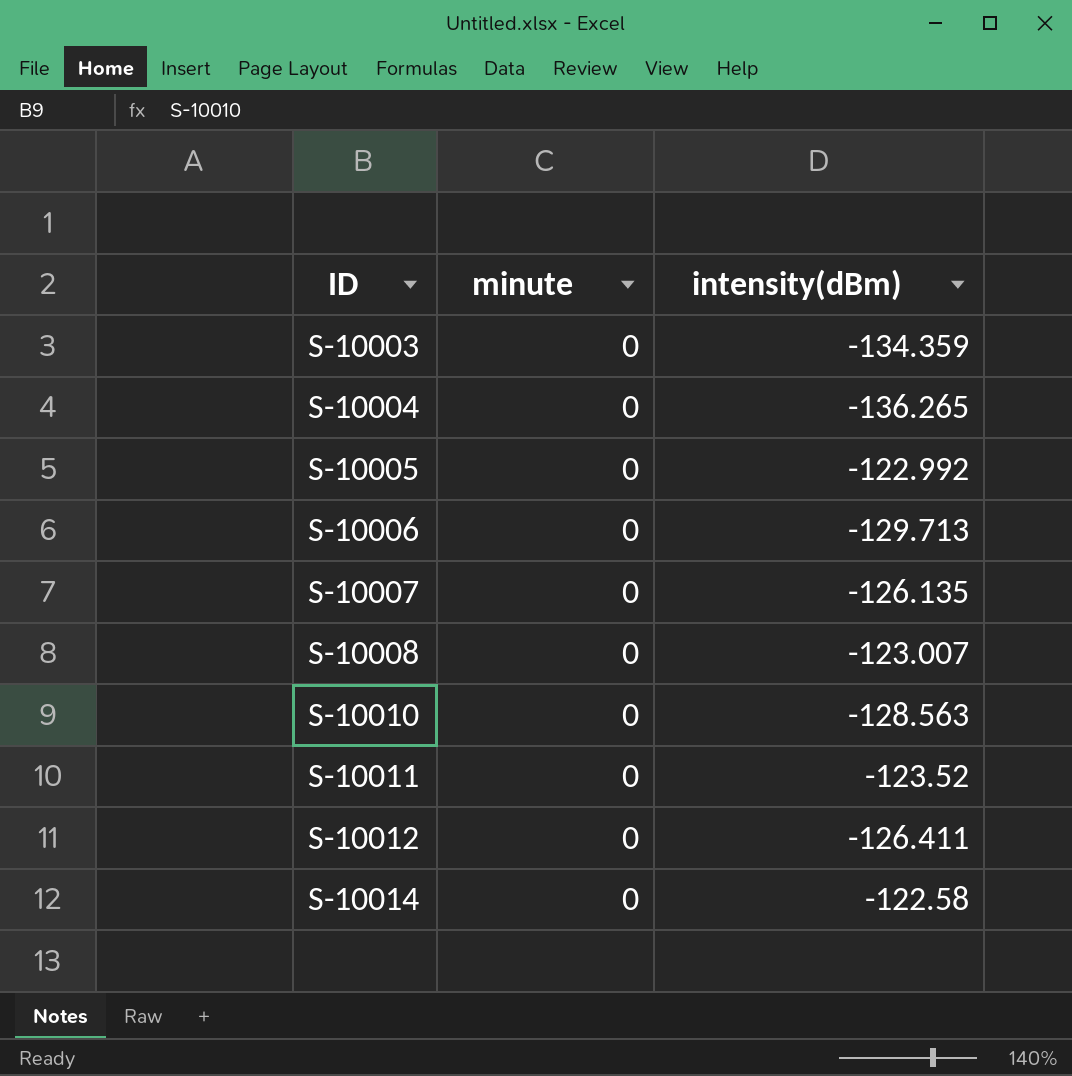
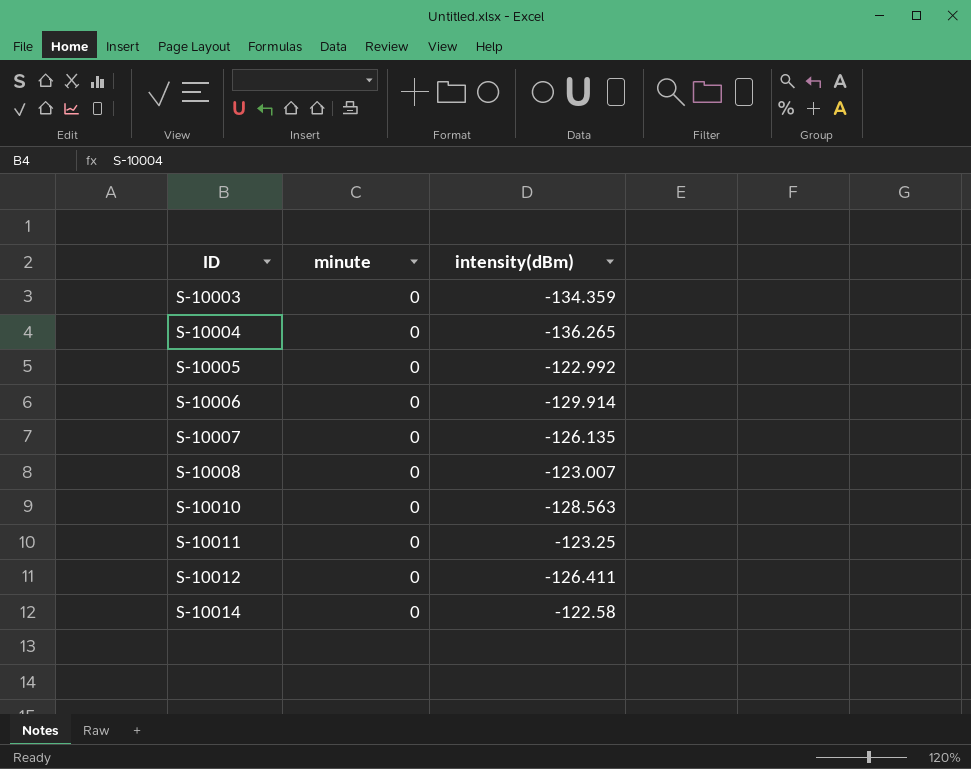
S-10006 | intensity(dBm): -129.713 -> -129.914
S-10011 | intensity(dBm): -123.52 -> -123.25

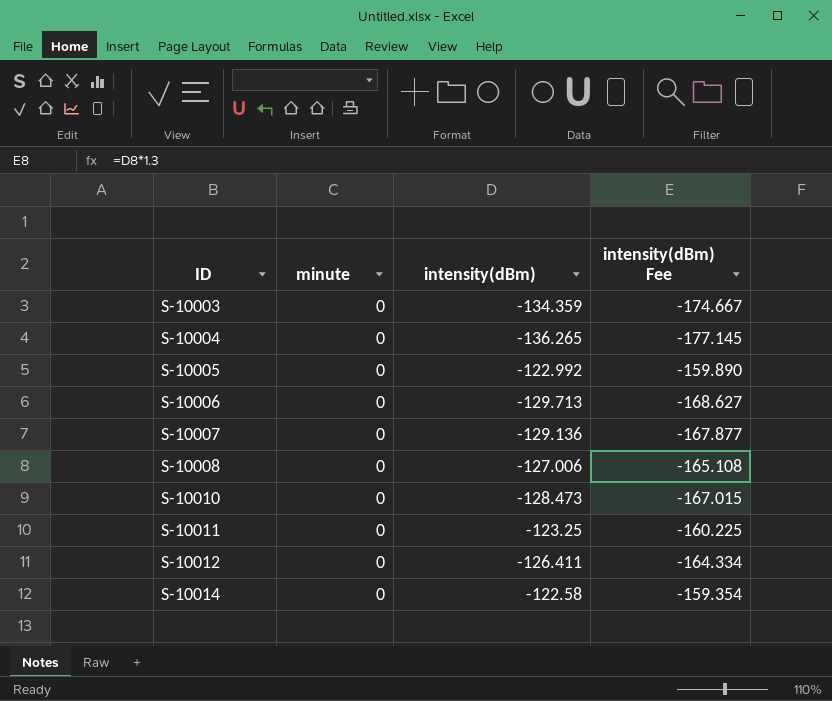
column intensity(dBm) Fee | formula: none -> [intensity(dBm)] * 1.3
S-10006 | intensity(dBm): -129.914 -> -129.713
S-10007 | intensity(dBm): -126.135 -> -129.136
S-10008 | intensity(dBm): -123.007 -> -127.006
S-10010 | intensity(dBm): -128.563 -> -128.473

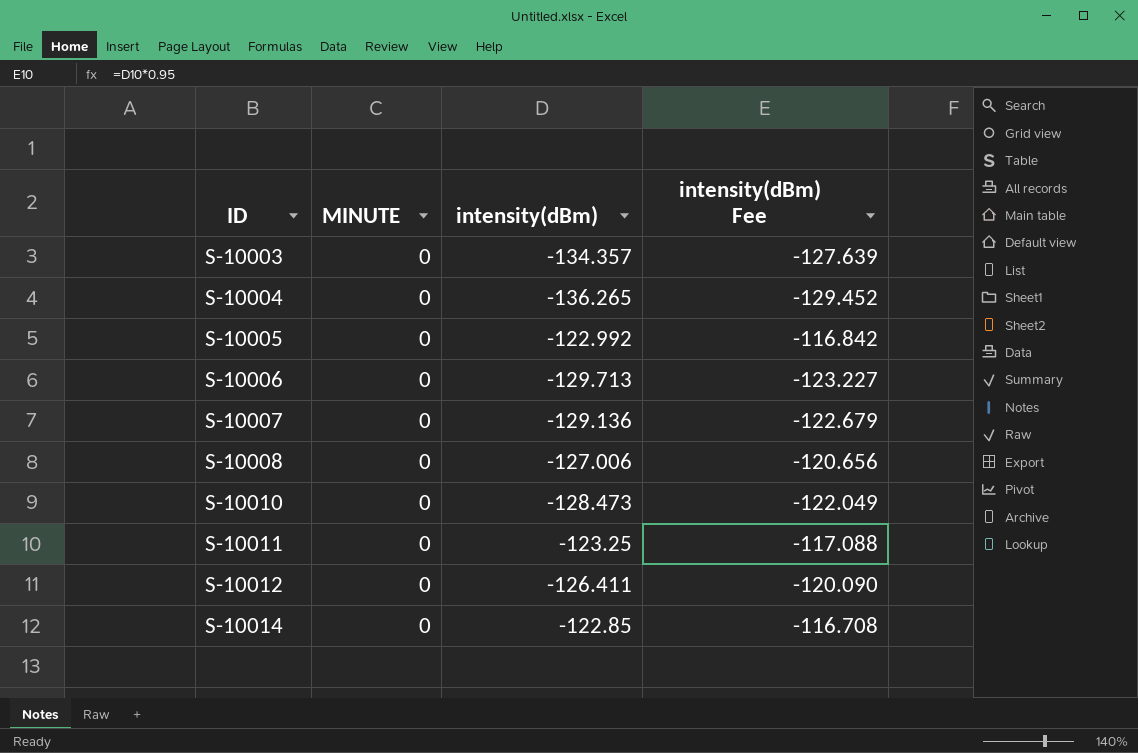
column name: minute -> MINUTE
column intensity(dBm) Fee | formula: [intensity(dBm)] * 1.3 -> [intensity(dBm)] * 0.95
S-10003 | intensity(dBm): -134.359 -> -134.357
S-10014 | intensity(dBm): -122.58 -> -122.85

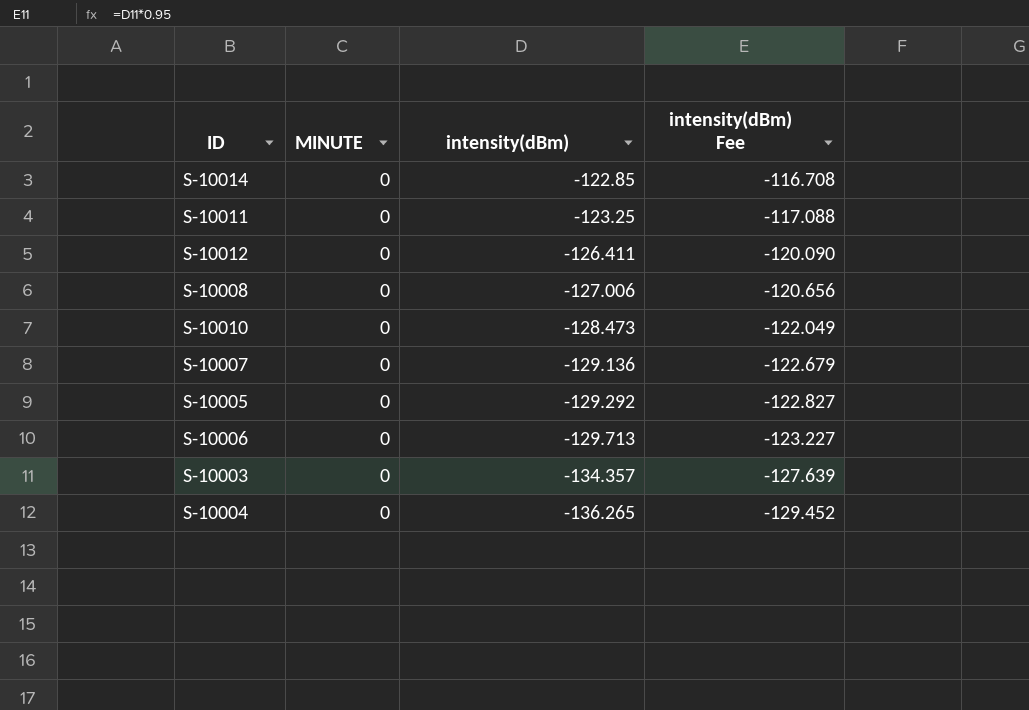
row order: ID ascending -> intensity(dBm) descending
S-10005 | intensity(dBm): -122.992 -> -129.292
S-10005 | intensity(dBm) Fee: -116.842 -> -122.827

